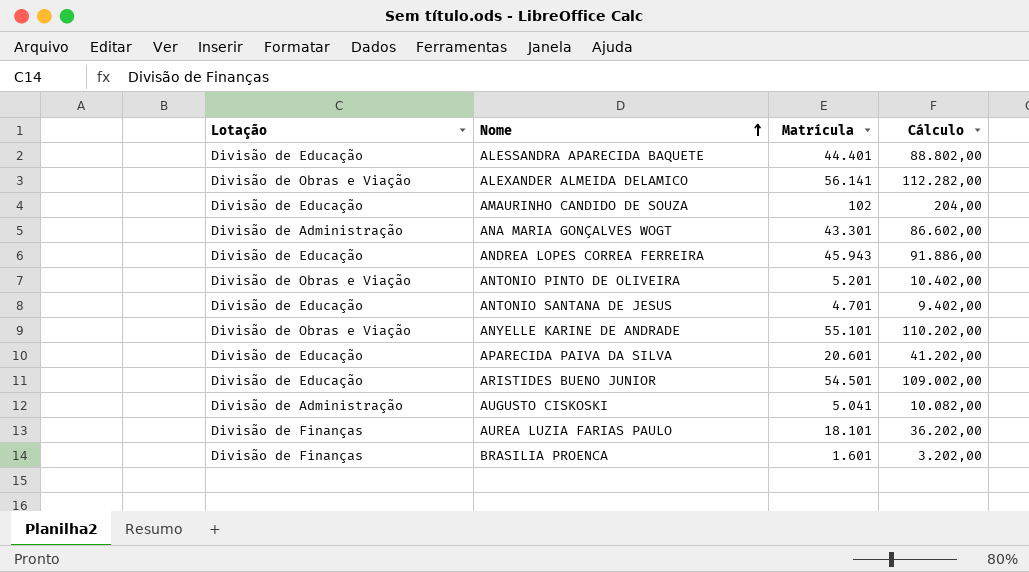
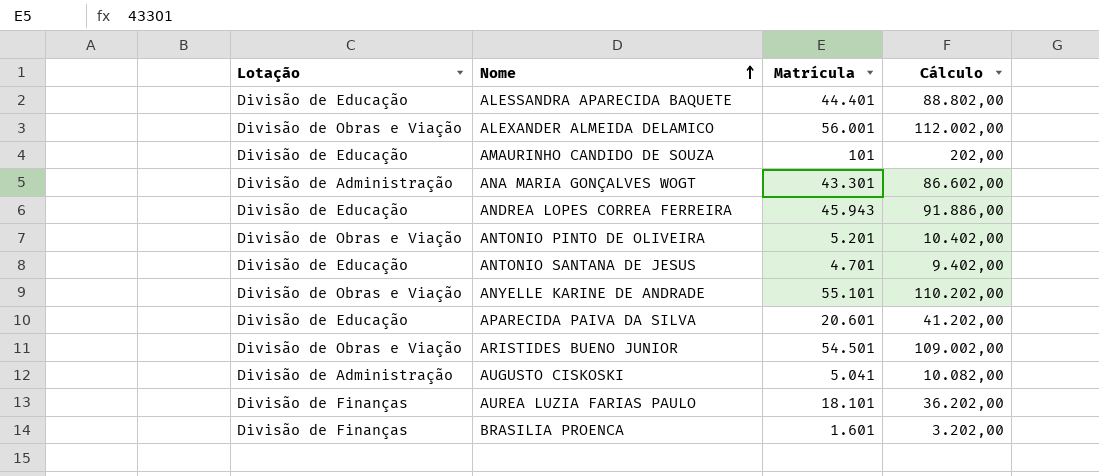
ALEXANDER ALMEIDA DELAMICO | Matrícula: 56.141 -> 56.001
ALEXANDER ALMEIDA DELAMICO | Cálculo: 112.282,00 -> 112.002,00
AMAURINHO CANDIDO DE SOUZA | Matrícula: 102 -> 101
AMAURINHO CANDIDO DE SOUZA | Cálculo: 204,00 -> 202,00
ARISTIDES BUENO JUNIOR | Lotação: Divisão de Educação -> Divisão de Obras e Viação

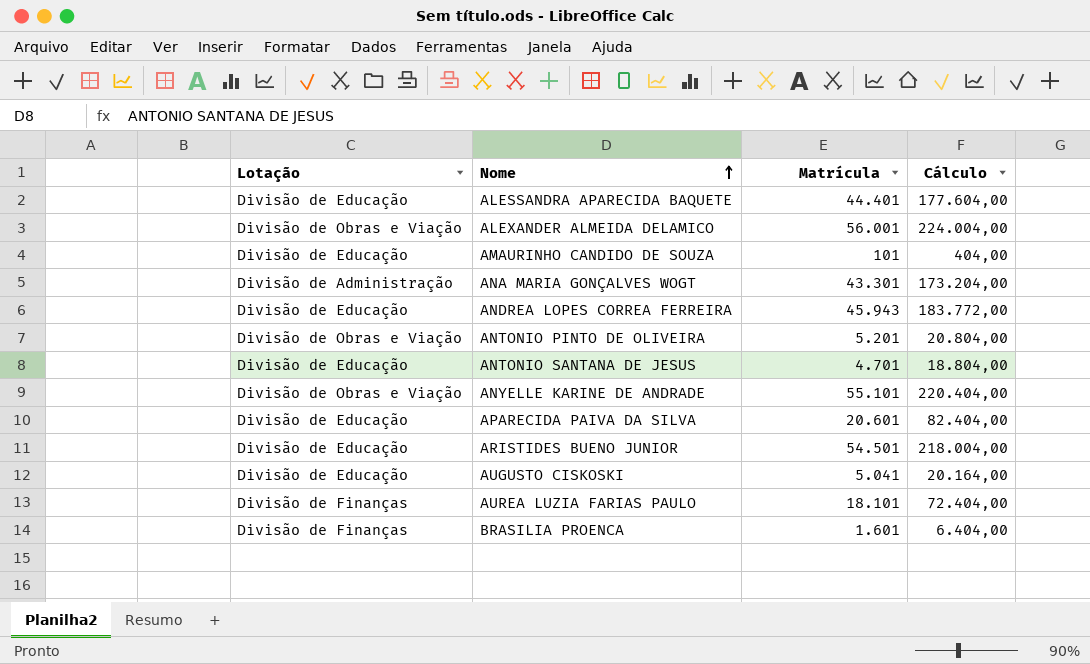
column Cálculo | formula: [Matrícula] * 2 -> [Matrícula] * 4
ARISTIDES BUENO JUNIOR | Lotação: Divisão de Obras e Viação -> Divisão de Educação
AUGUSTO CISKOSKI | Lotação: Divisão de Administração -> Divisão de Educação

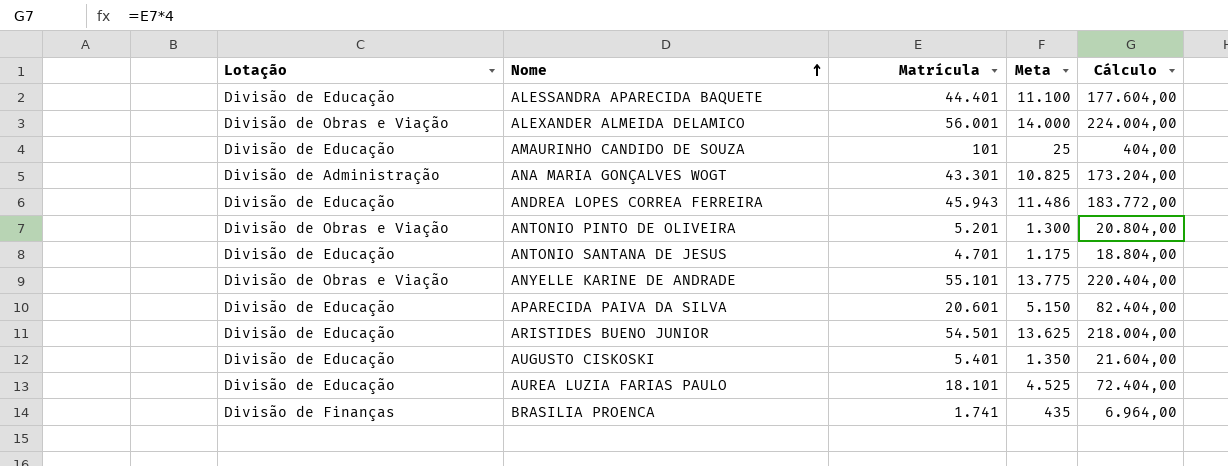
column Meta | formula: none -> [Matrícula] * 0,25
AUGUSTO CISKOSKI | Matrícula: 5.041 -> 5.401
AUGUSTO CISKOSKI | Cálculo: 20.164,00 -> 21.604,00
AUREA LUZIA FARIAS PAULO | Lotação: Divisão de Finanças -> Divisão de Educação
BRASILIA PROENCA | Matrícula: 1.601 -> 1.741
BRASILIA PROENCA | Cálculo: 6.404,00 -> 6.964,00

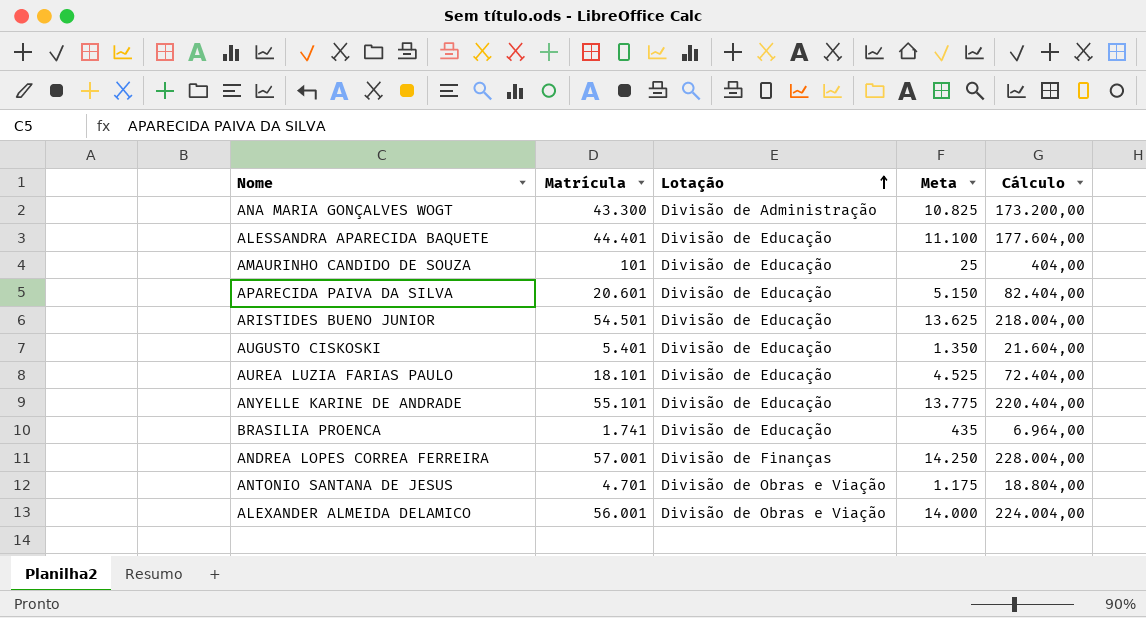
row order: Nome ascending -> Lotação ascending
column Lotação | position: 1 -> 3
row ANTONIO PINTO DE OLIVEIRA: Divisão de Obras e Viação | 5.201 | 1.300 | 20.804,00 -> none
ANA MARIA GONÇALVES WOGT | Matrícula: 43.301 -> 43.300
ANA MARIA GONÇALVES WOGT | Cálculo: 173.204,00 -> 173.200,00
ANYELLE KARINE DE ANDRADE | Lotação: Divisão de Obras e Viação -> Divisão de Educação
BRASILIA PROENCA | Lotação: Divisão de Finanças -> Divisão de Educação
ANDREA LOPES CORREA FERREIRA | Matrícula: 45.943 -> 57.001
ANDREA LOPES CORREA FERREIRA | Lotação: Divisão de Educação -> Divisão de Finanças
ANDREA LOPES CORREA FERREIRA | Meta: 11.486 -> 14.250
ANDREA LOPES CORREA FERREIRA | Cálculo: 183.772,00 -> 228.004,00
ANTONIO SANTANA DE JESUS | Lotação: Divisão de Educação -> Divisão de Obras e Viação

